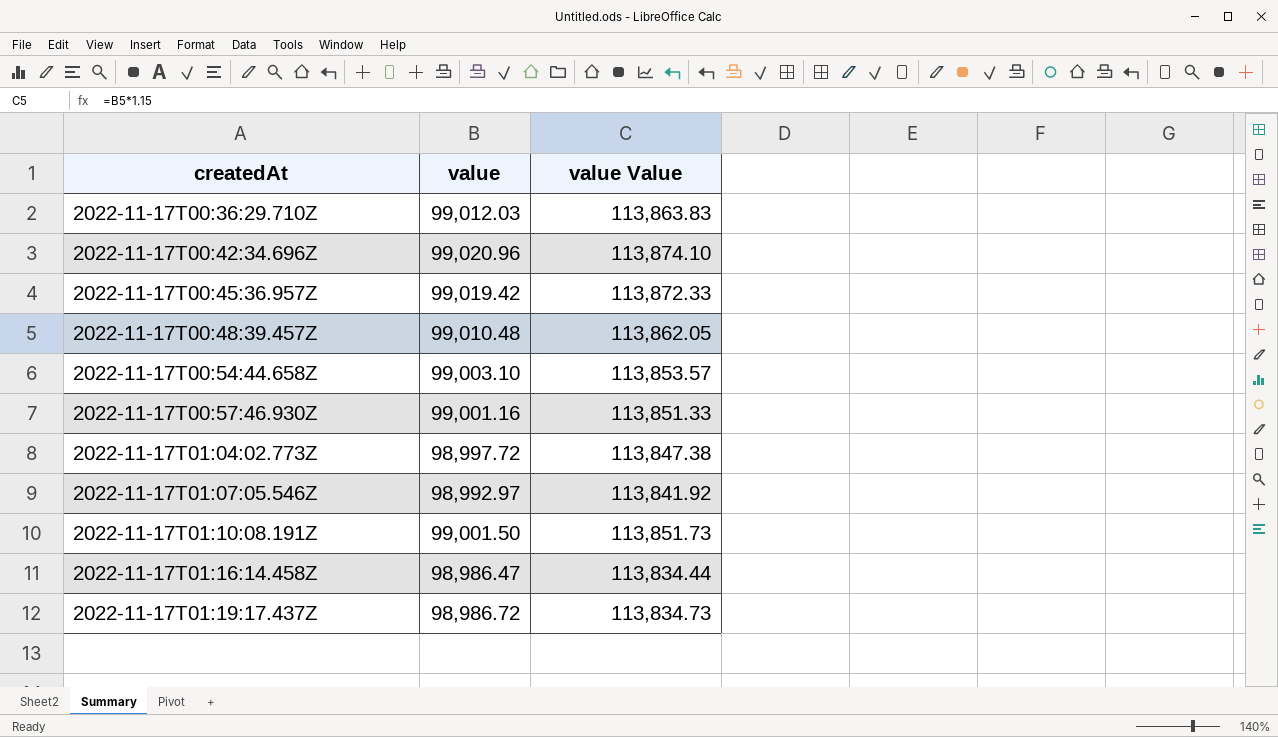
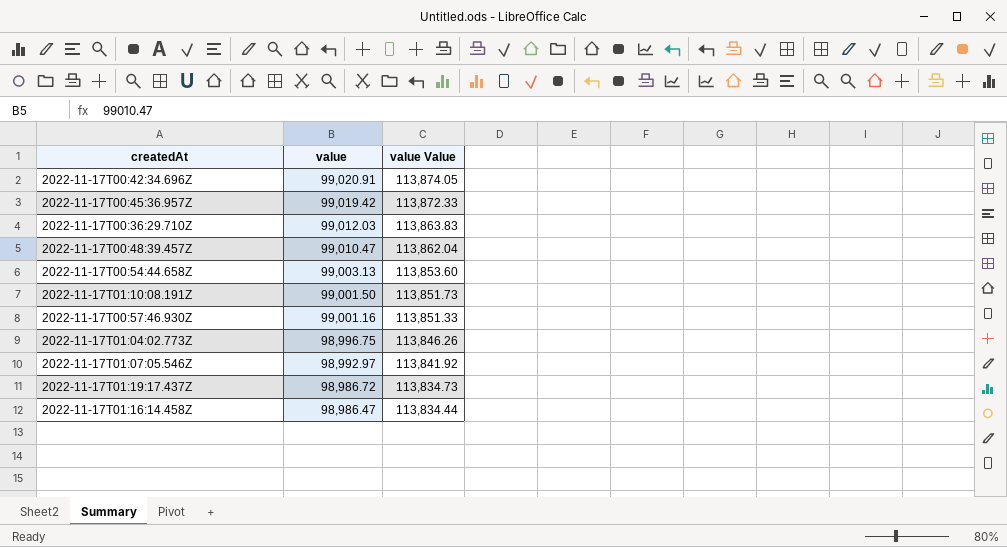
row order: createdAt ascending -> value descending
2022-11-17T00:42:34.696Z | value: 99,020.96 -> 99,020.91
2022-11-17T00:42:34.696Z | value Value: 113,874.10 -> 113,874.05
2022-11-17T00:48:39.457Z | value: 99,010.48 -> 99,010.47
2022-11-17T00:48:39.457Z | value Value: 113,862.05 -> 113,862.04
2022-11-17T00:54:44.658Z | value: 99,003.10 -> 99,003.13
2022-11-17T00:54:44.658Z | value Value: 113,853.57 -> 113,853.60
2022-11-17T01:04:02.773Z | value: 98,997.72 -> 98,996.75
2022-11-17T01:04:02.773Z | value Value: 113,847.38 -> 113,846.26

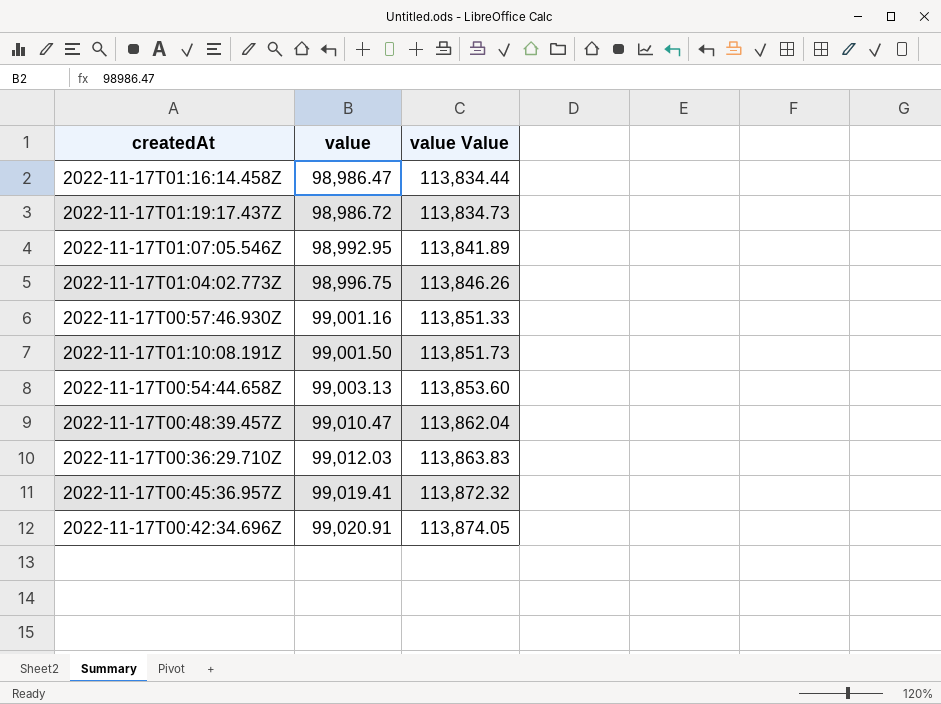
row order: value descending -> value ascending
2022-11-17T01:07:05.546Z | value: 98,992.97 -> 98,992.95
2022-11-17T01:07:05.546Z | value Value: 113,841.92 -> 113,841.89
2022-11-17T00:45:36.957Z | value: 99,019.42 -> 99,019.41
2022-11-17T00:45:36.957Z | value Value: 113,872.33 -> 113,872.32

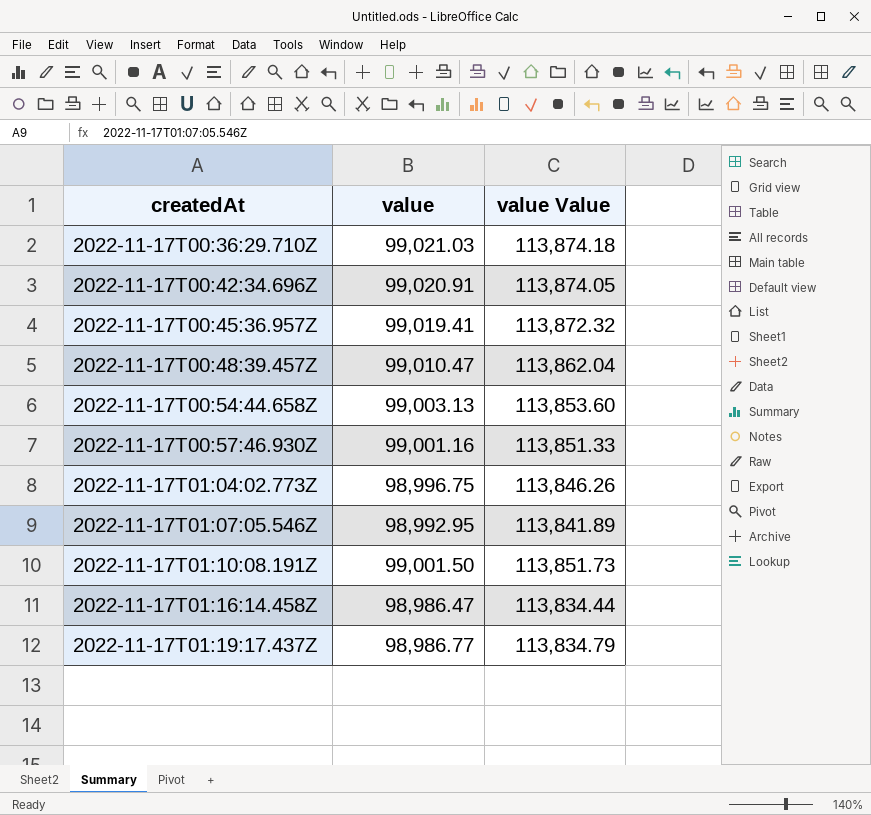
row order: value ascending -> createdAt ascending
2022-11-17T00:36:29.710Z | value: 99,012.03 -> 99,021.03
2022-11-17T00:36:29.710Z | value Value: 113,863.83 -> 113,874.18
2022-11-17T01:19:17.437Z | value: 98,986.72 -> 98,986.77
2022-11-17T01:19:17.437Z | value Value: 113,834.73 -> 113,834.79

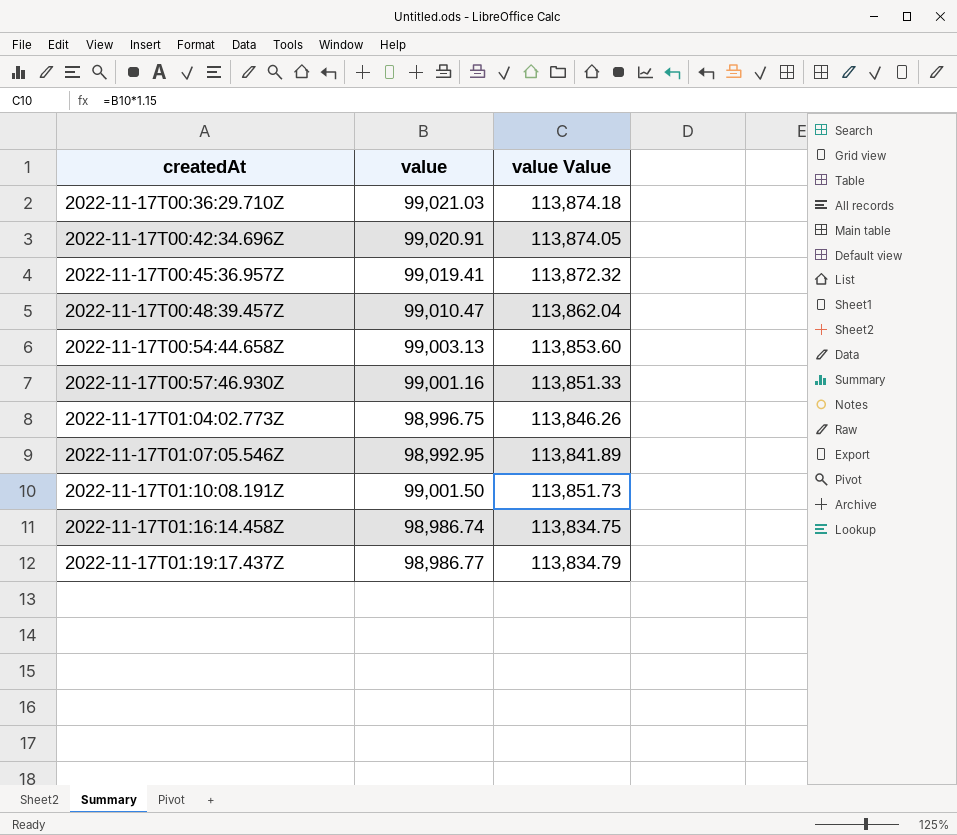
2022-11-17T01:16:14.458Z | value: 98,986.47 -> 98,986.74
2022-11-17T01:16:14.458Z | value Value: 113,834.44 -> 113,834.75

